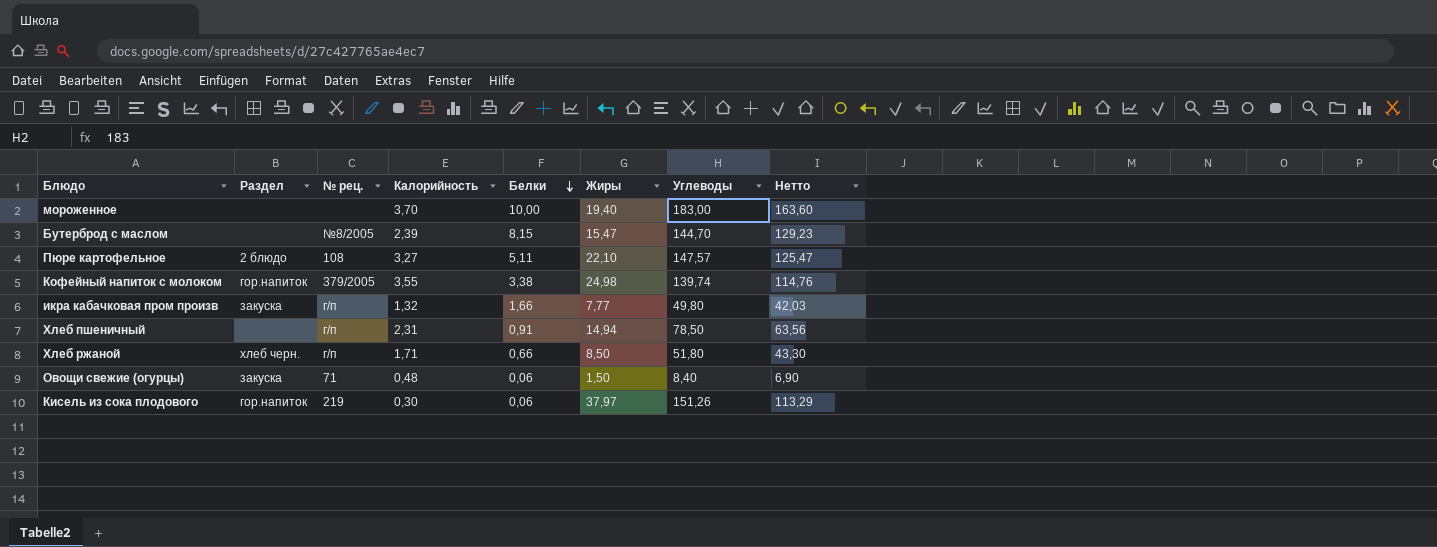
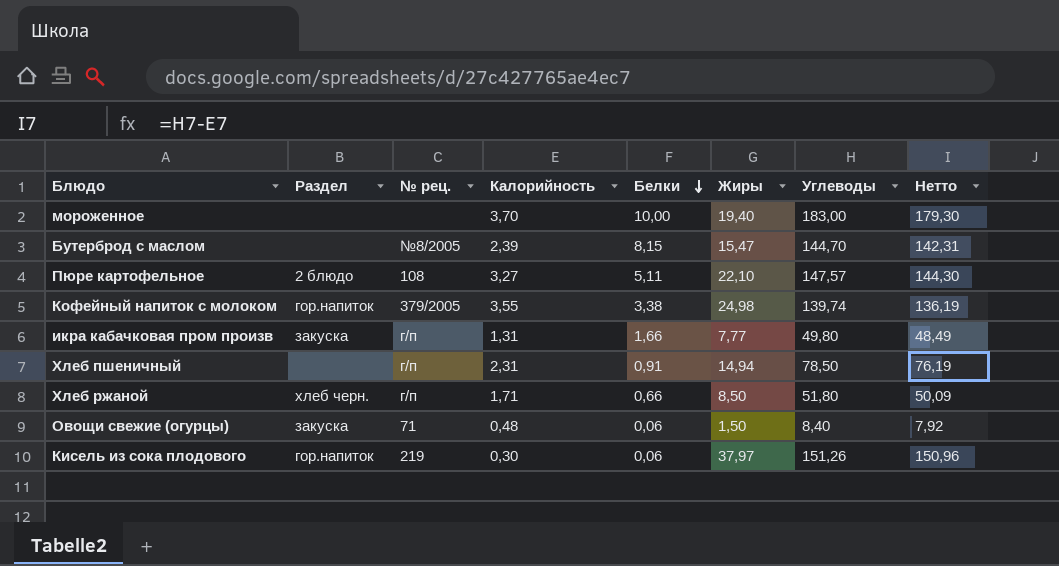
column Нетто | formula: [Углеводы] - [Жиры] -> [Углеводы] - [Калорийность]
икра кабачковая пром произв | Калорийность: 1,32 -> 1,31

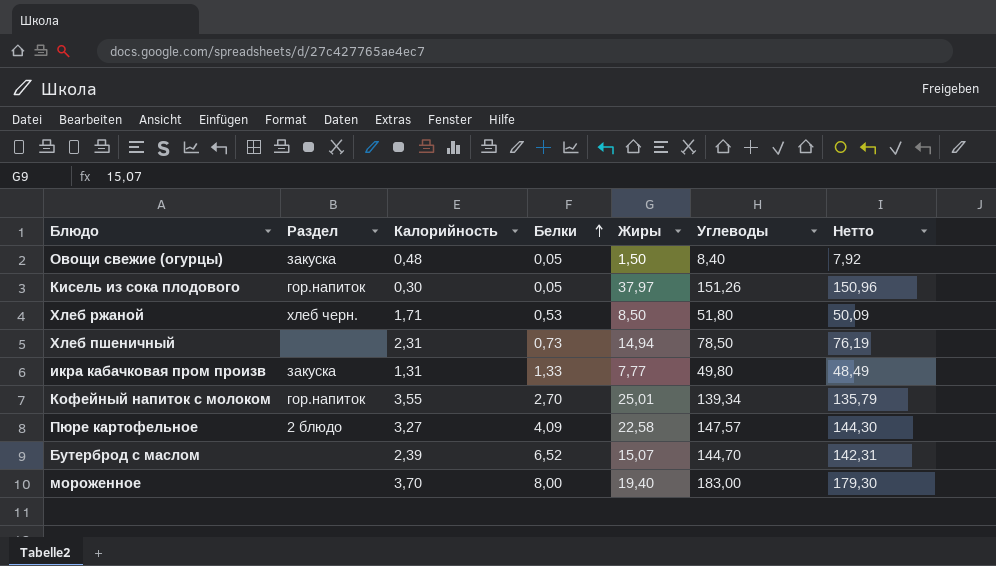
row order: Белки descending -> Белки ascending
column № рец. | position: 3 -> none
Овощи свежие (огурцы) | Белки: 0,06 -> 0,05
Кисель из сока плодового | Белки: 0,06 -> 0,05
Хлеб ржаной | Белки: 0,66 -> 0,53
Хлеб пшеничный | Белки: 0,91 -> 0,73
икра кабачковая пром произв | Белки: 1,66 -> 1,33
Кофейный напиток с молоком | Белки: 3,38 -> 2,70
Кофейный напиток с молоком | Жиры: 24,98 -> 25,01
Кофейный напиток с молоком | Углеводы: 139,74 -> 139,34
Кофейный напиток с молоком | Нетто: 136,19 -> 135,79
Пюре картофельное | Белки: 5,11 -> 4,09
Пюре картофельное | Жиры: 22,10 -> 22,58
Бутерброд с маслом | Белки: 8,15 -> 6,52
Бутерброд с маслом | Жиры: 15,47 -> 15,07
мороженное | Белки: 10,00 -> 8,00

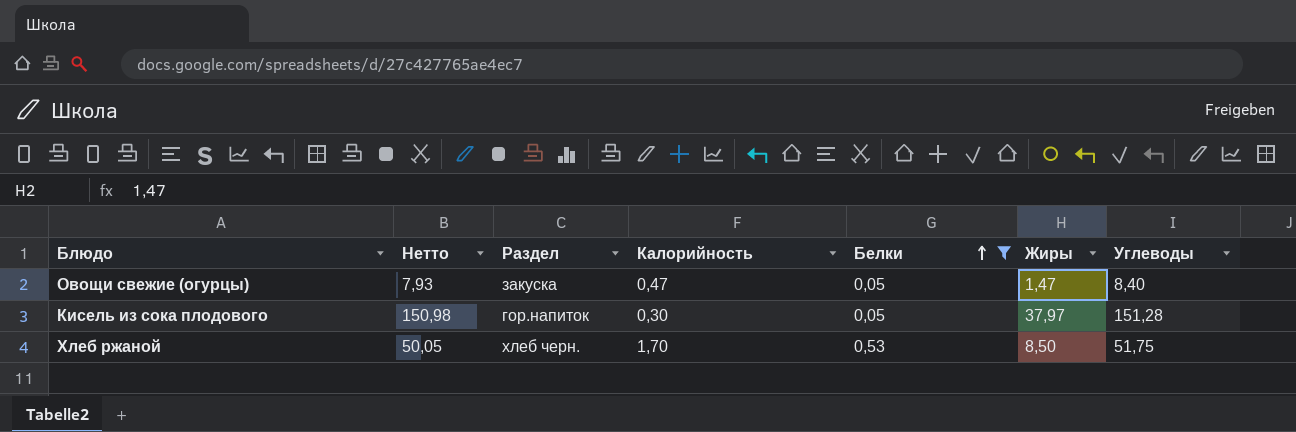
filter: none -> Белки <= 0,53
column Нетто | position: 7 -> 2
Овощи свежие (огурцы) | Нетто: 7,92 -> 7,93
Овощи свежие (огурцы) | Калорийность: 0,48 -> 0,47
Овощи свежие (огурцы) | Жиры: 1,50 -> 1,47
Кисель из сока плодового | Нетто: 150,96 -> 150,98
Кисель из сока плодового | Углеводы: 151,26 -> 151,28
Хлеб ржаной | Нетто: 50,09 -> 50,05
Хлеб ржаной | Калорийность: 1,71 -> 1,70
Хлеб ржаной | Углеводы: 51,80 -> 51,75

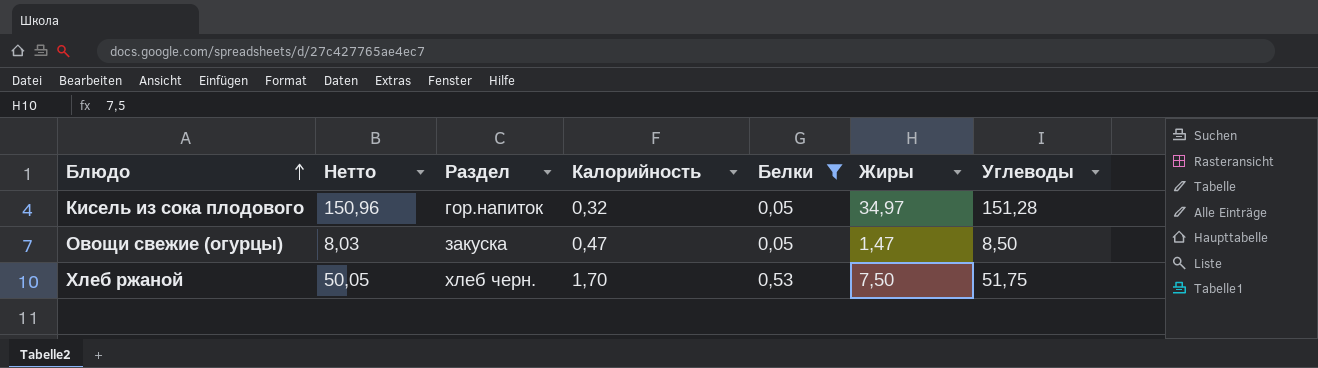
row order: Белки ascending -> Блюдо ascending
Кисель из сока плодового | Нетто: 150,98 -> 150,96
Кисель из сока плодового | Калорийность: 0,30 -> 0,32
Кисель из сока плодового | Жиры: 37,97 -> 34,97
Овощи свежие (огурцы) | Нетто: 7,93 -> 8,03
Овощи свежие (огурцы) | Углеводы: 8,40 -> 8,50
Хлеб ржаной | Жиры: 8,50 -> 7,50

